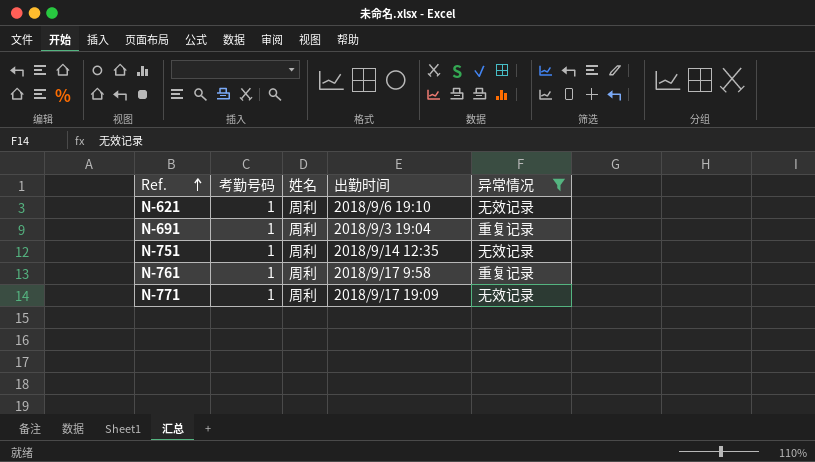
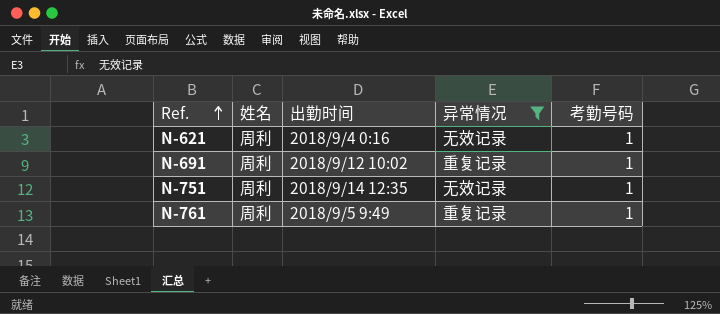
column 考勤号码 | position: 2 -> 5
row N-771: 1 | 周利 | 2018/9/17 19:09 | 无效记录 -> none
N-621 | 出勤时间: 2018/9/6 19:10 -> 2018/9/4 0:16
N-691 | 出勤时间: 2018/9/3 19:04 -> 2018/9/12 10:02
N-761 | 出勤时间: 2018/9/17 9:58 -> 2018/9/5 9:49

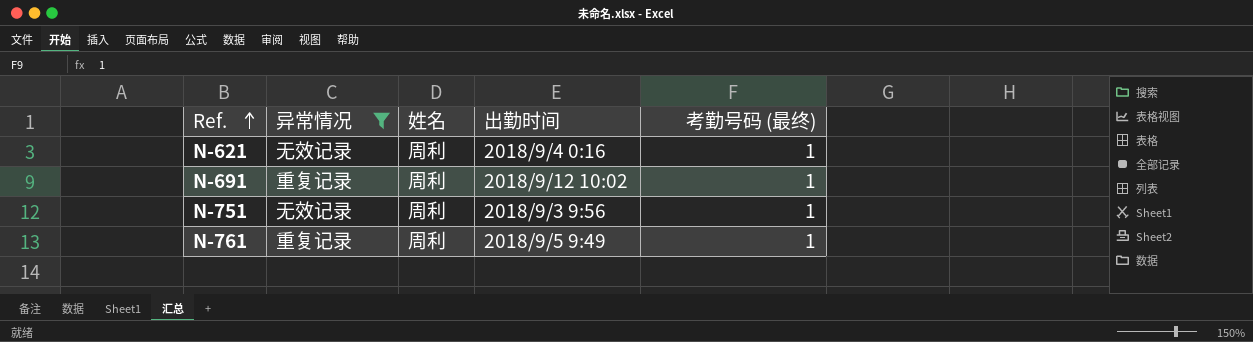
column 异常情况 | position: 4 -> 2
column name: 考勤号码 -> 考勤号码 (最终)
N-751 | 出勤时间: 2018/9/14 12:35 -> 2018/9/3 9:56

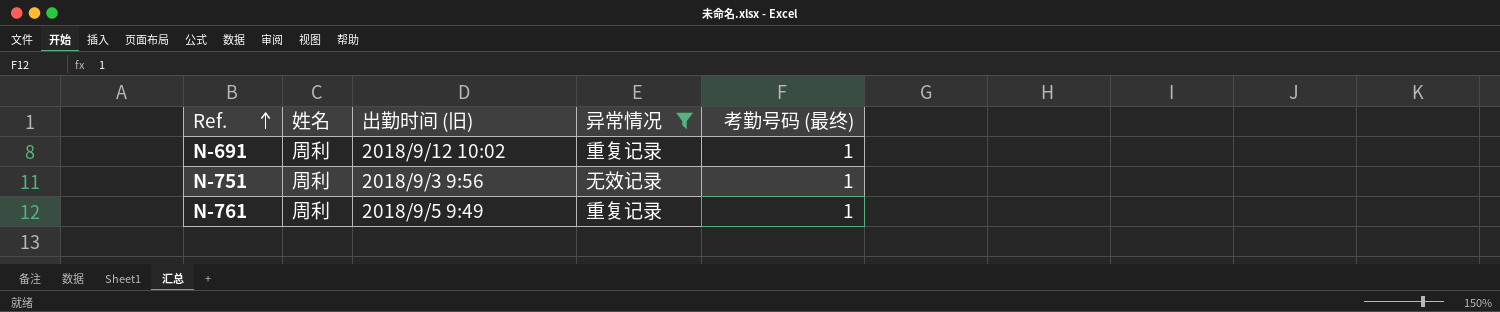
column name: 出勤时间 -> 出勤时间 (旧)
column 异常情况 | position: 2 -> 4
row N-621: 无效记录 | 周利 | 2018/9/4 0:16 | 1 -> none

